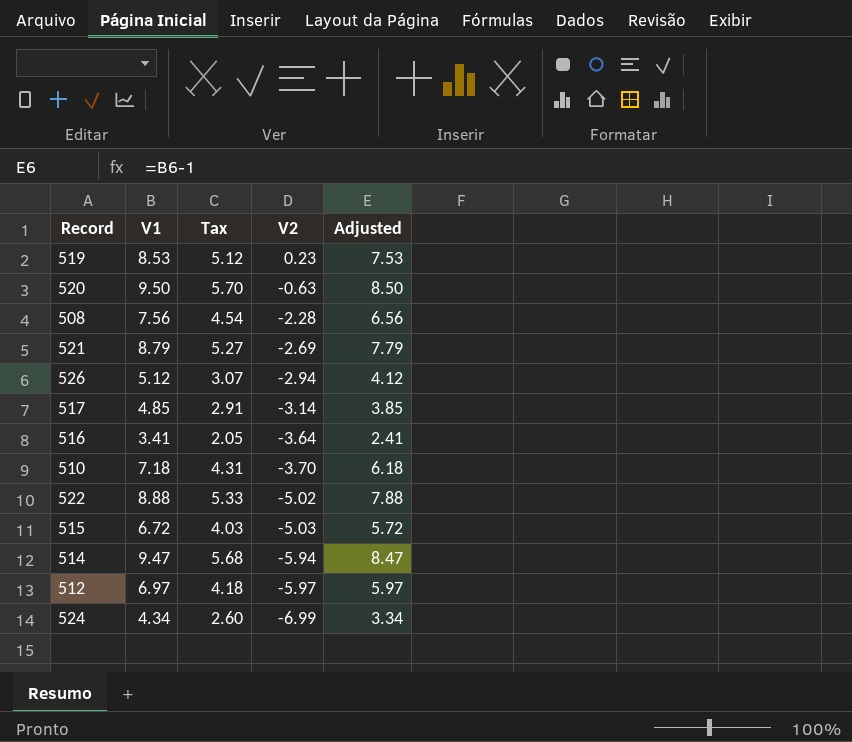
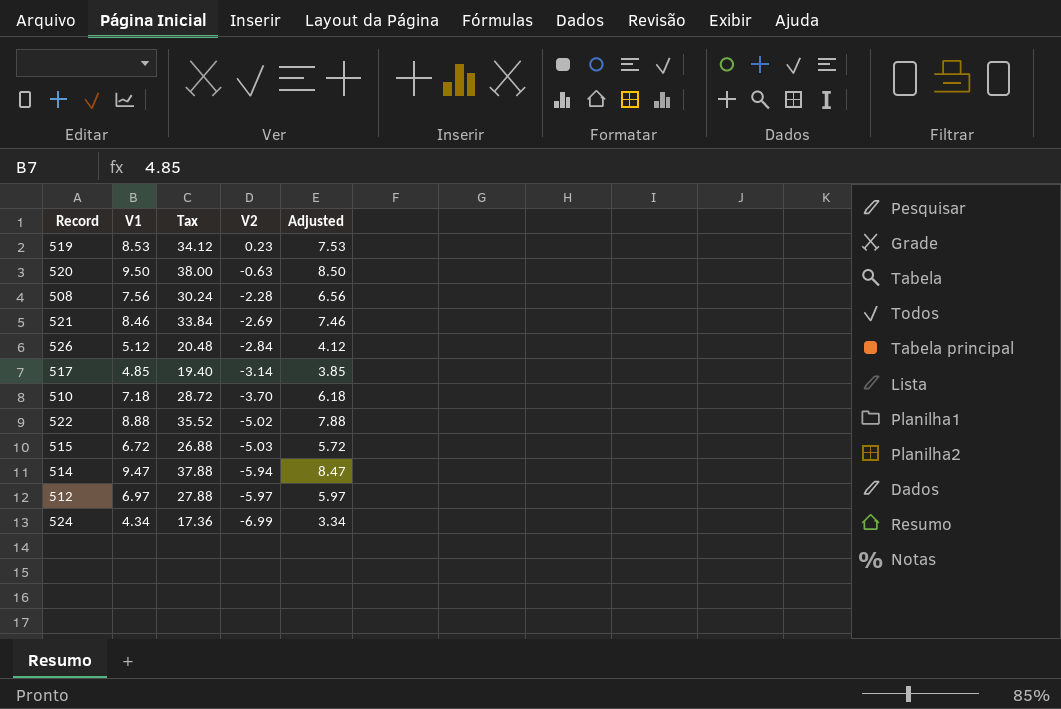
column Tax | formula: [V1] * 0.6 -> [V1] * 4
row 516: 3.41 | 2.05 | -3.64 | 2.41 -> none
521 | V1: 8.79 -> 8.46
521 | Adjusted: 7.79 -> 7.46
526 | V2: -2.94 -> -2.84

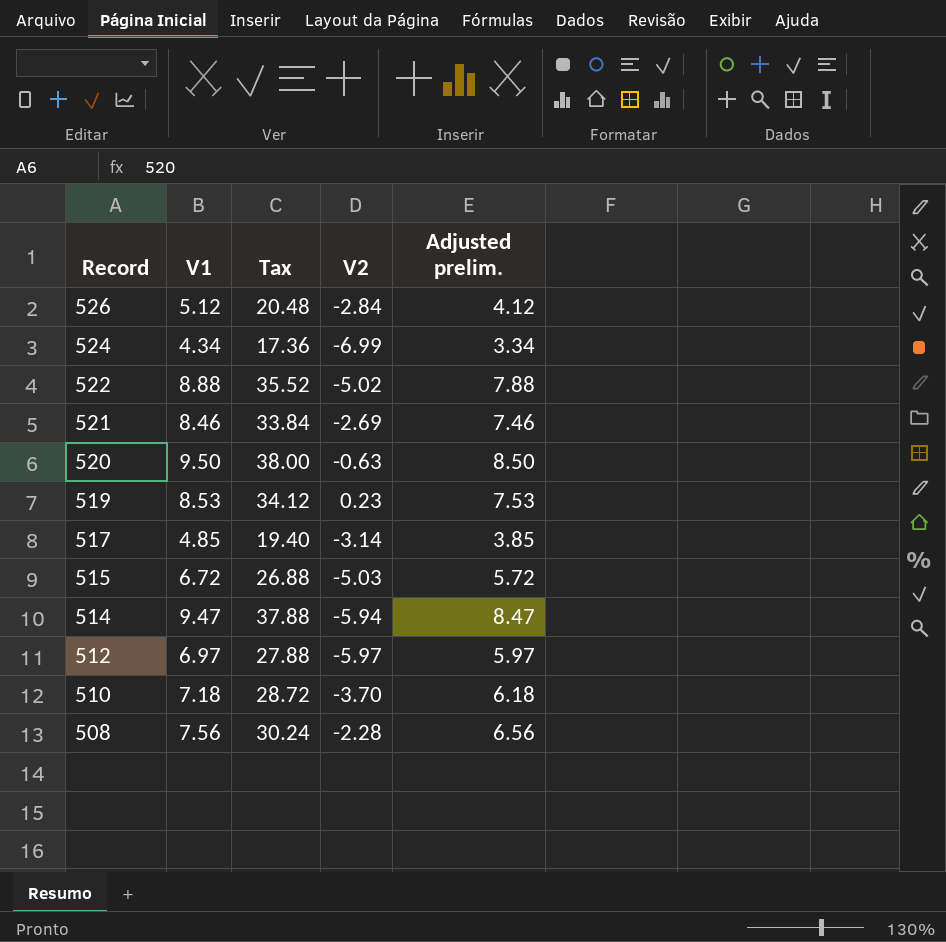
row order: V2 descending -> Record descending
column name: Adjusted -> Adjusted prelim.

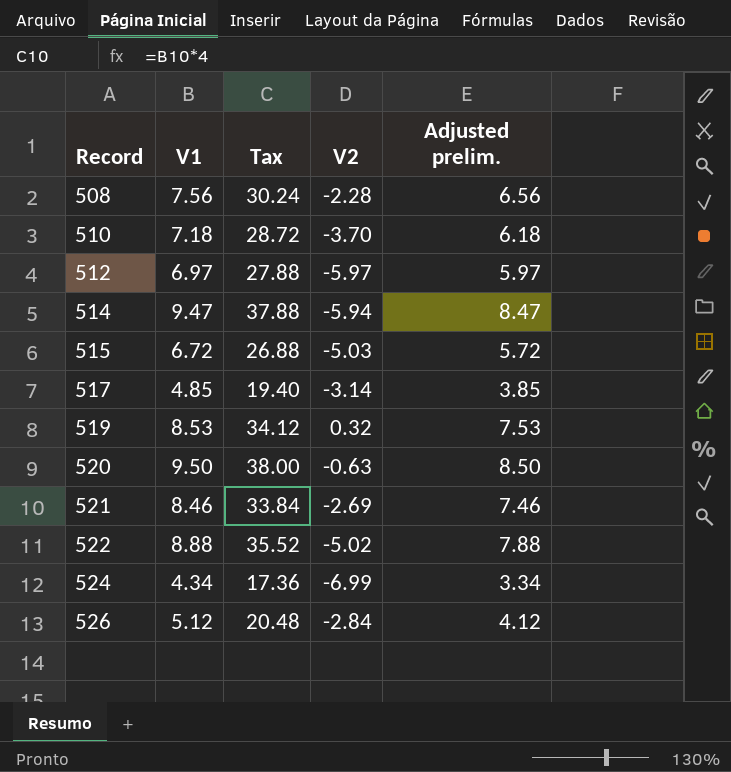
row order: Record descending -> Record ascending
519 | V2: 0.23 -> 0.32

